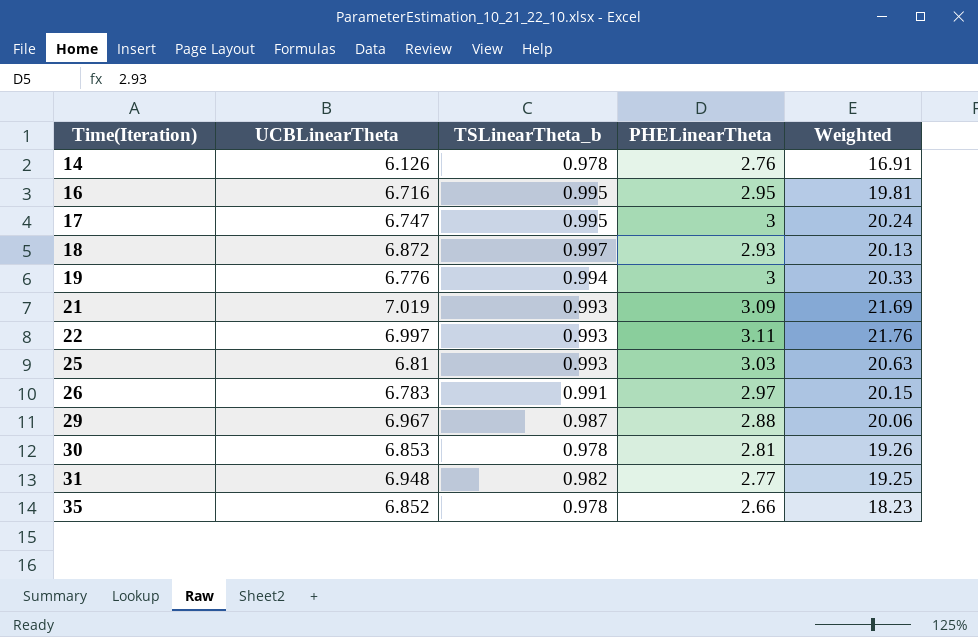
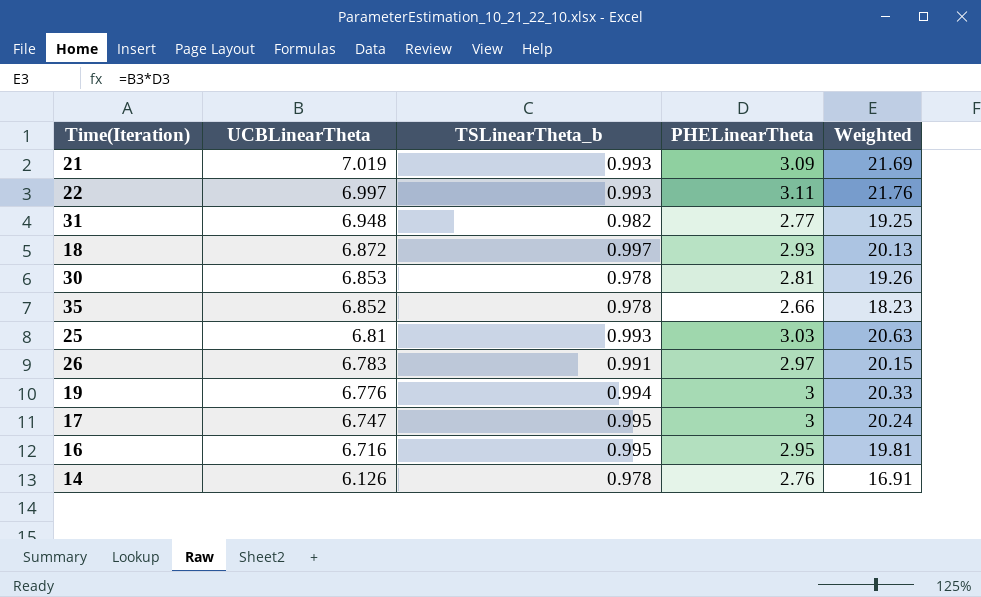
row order: Time(Iteration) ascending -> UCBLinearTheta descending
row 29: 6.967 | 0.987 | 2.88 | 20.06 -> none

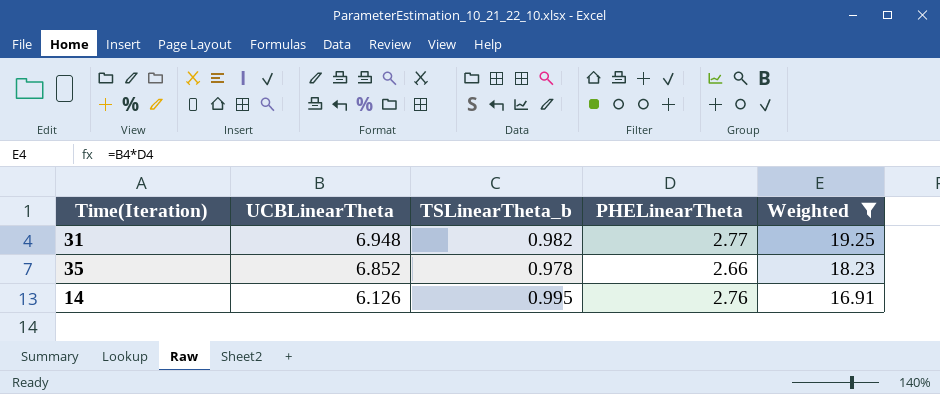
filter: none -> Weighted <= 19.25
14 | TSLinearTheta_b: 0.978 -> 0.995

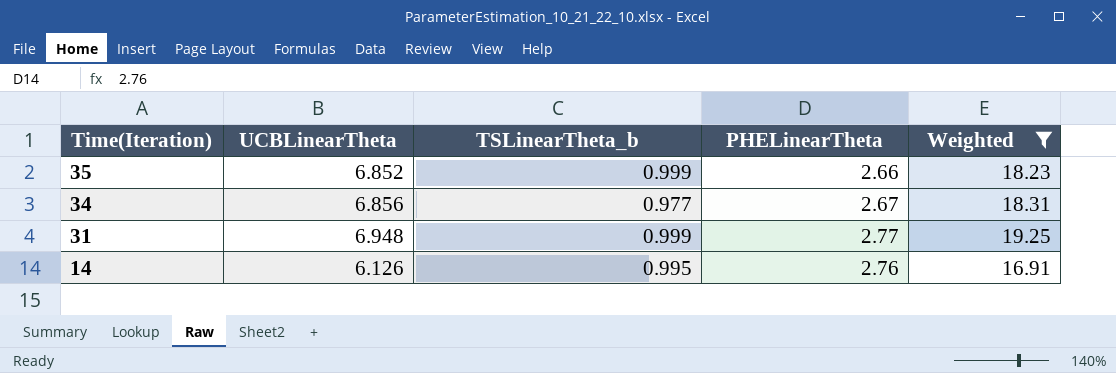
row order: UCBLinearTheta descending -> Time(Iteration) descending
35 | TSLinearTheta_b: 0.978 -> 0.999
row 34: none -> 6.856 | 0.977 | 2.67 | 18.31
31 | TSLinearTheta_b: 0.982 -> 0.999

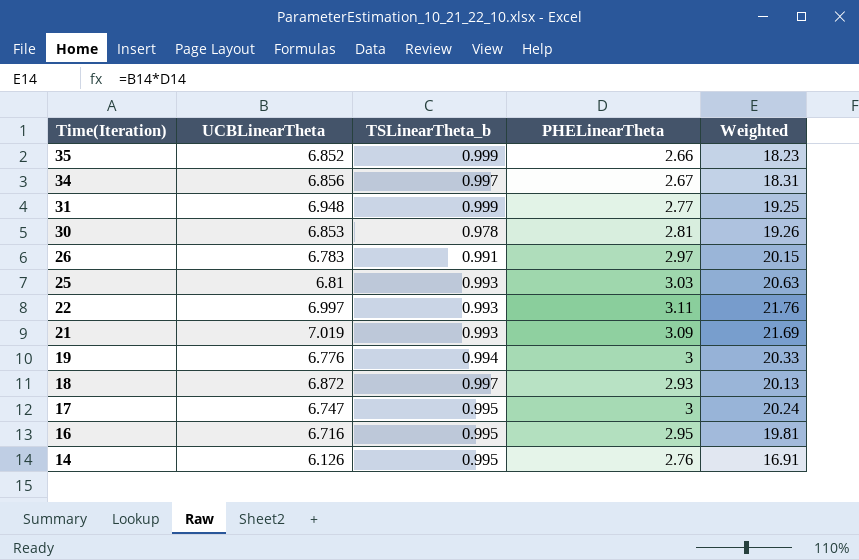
filter: Weighted <= 19.25 -> none
34 | TSLinearTheta_b: 0.977 -> 0.997

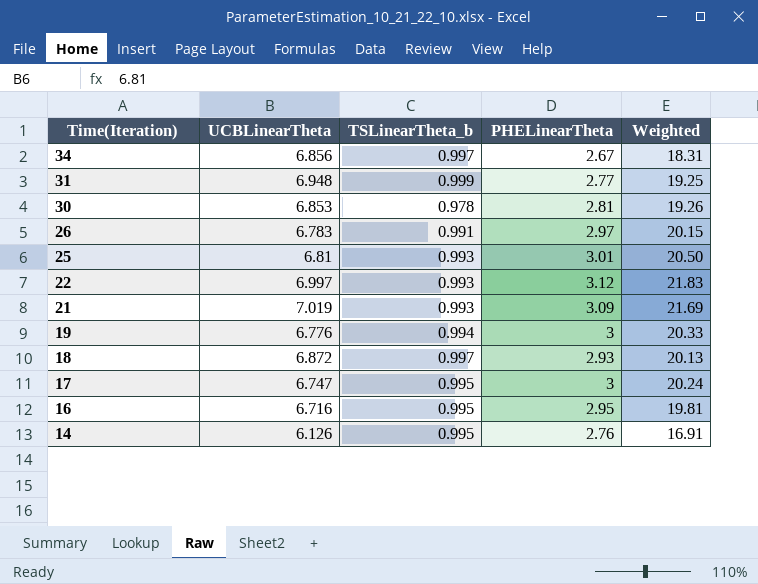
row 35: 6.852 | 0.999 | 2.66 | 18.23 -> none
25 | PHELinearTheta: 3.03 -> 3.01
25 | Weighted: 20.63 -> 20.50
22 | PHELinearTheta: 3.11 -> 3.12
22 | Weighted: 21.76 -> 21.83

